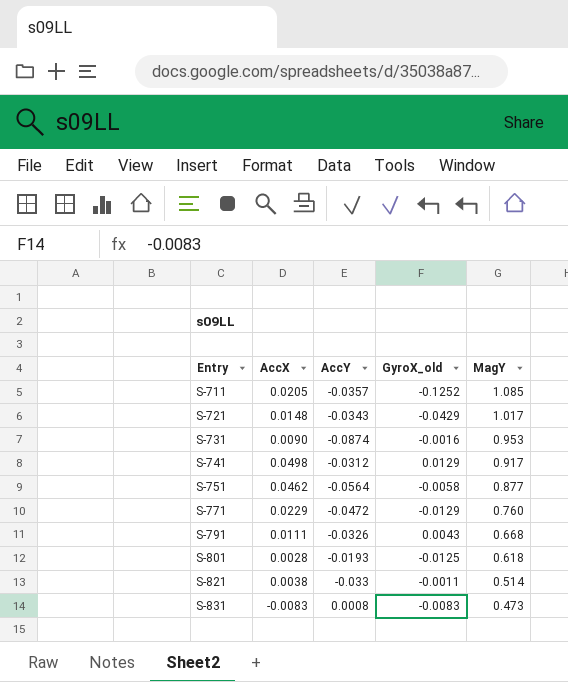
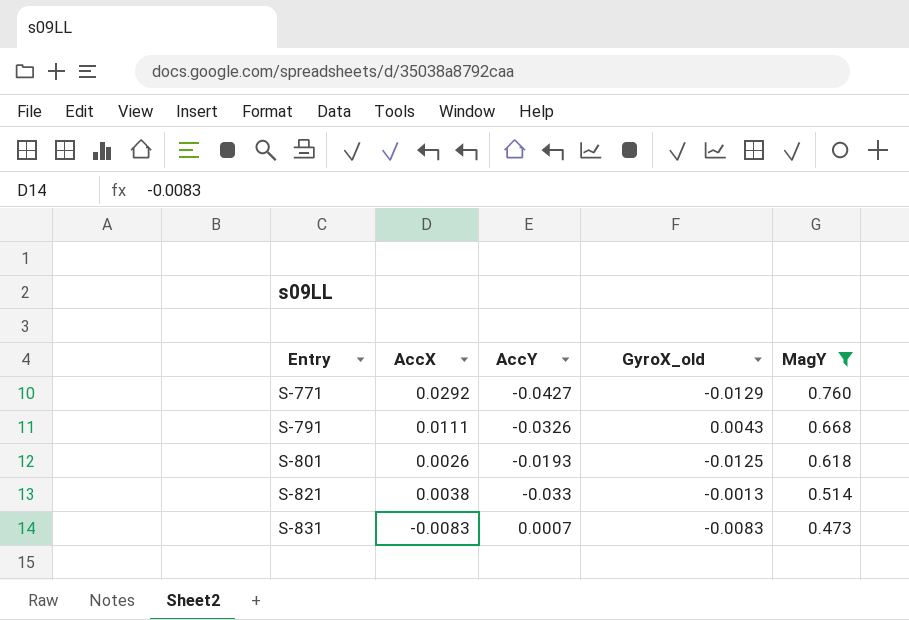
filter: none -> MagY <= 0.760
S-771 | AccX: 0.0229 -> 0.0292
S-771 | AccY: -0.0472 -> -0.0427
S-801 | AccX: 0.0028 -> 0.0026
S-821 | GyroX_old: -0.0011 -> -0.0013
S-831 | AccY: 0.0008 -> 0.0007

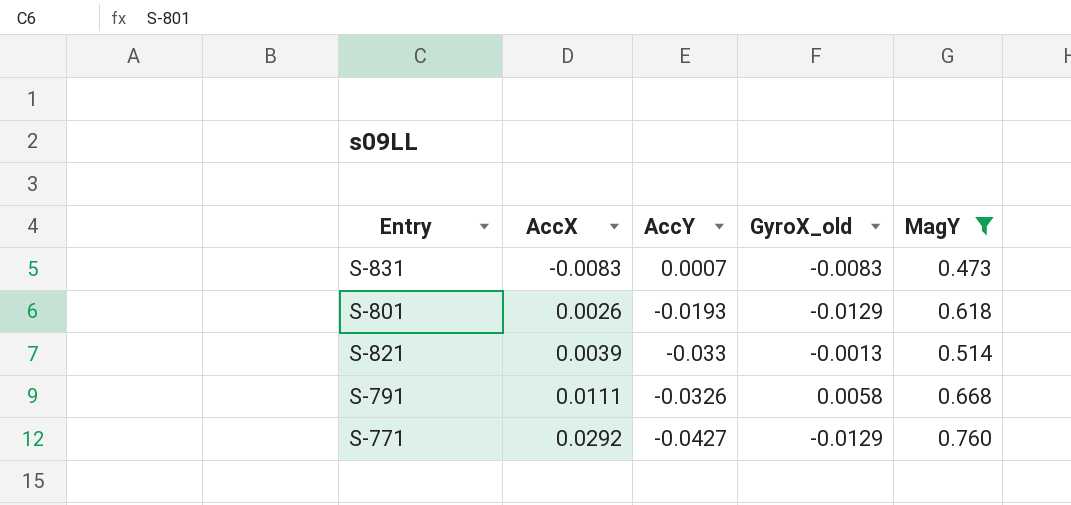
row order: Entry ascending -> AccX ascending
S-801 | GyroX_old: -0.0125 -> -0.0129
S-821 | AccX: 0.0038 -> 0.0039
S-791 | GyroX_old: 0.0043 -> 0.0058

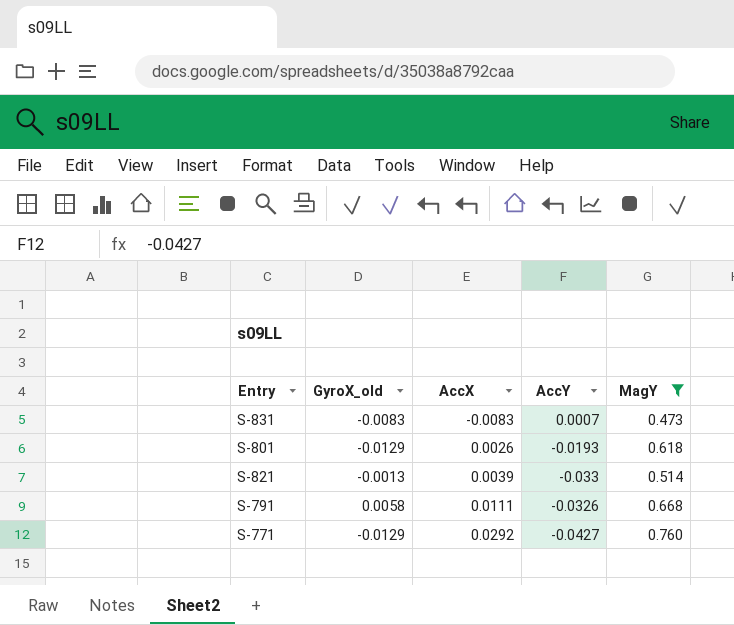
column GyroX_old | position: 4 -> 2

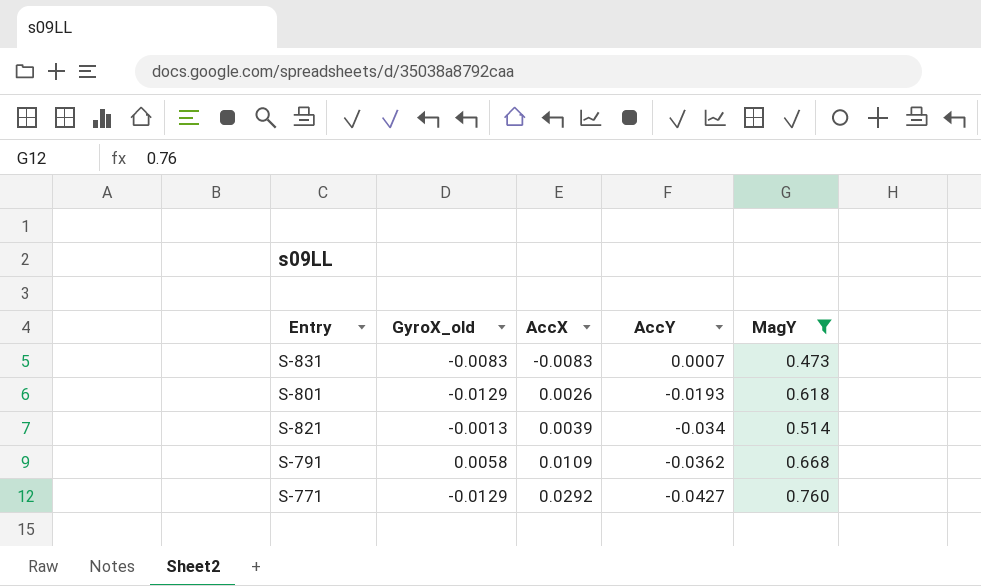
S-821 | AccY: -0.033 -> -0.034
S-791 | AccX: 0.0111 -> 0.0109
S-791 | AccY: -0.0326 -> -0.0362

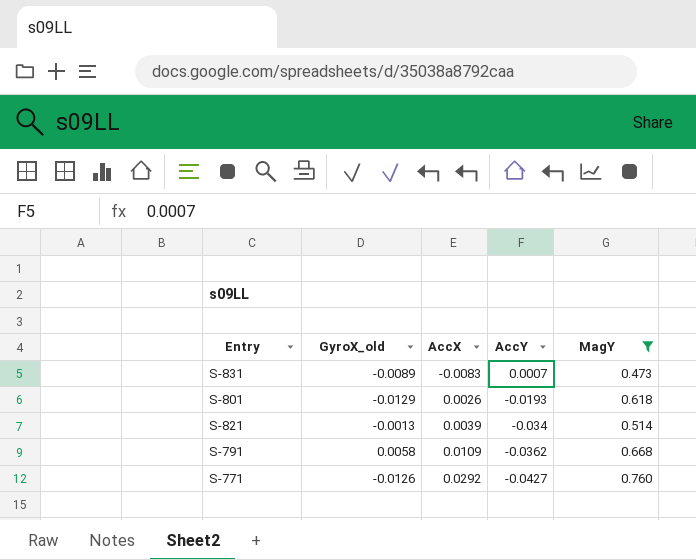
S-831 | GyroX_old: -0.0083 -> -0.0089
S-771 | GyroX_old: -0.0129 -> -0.0126

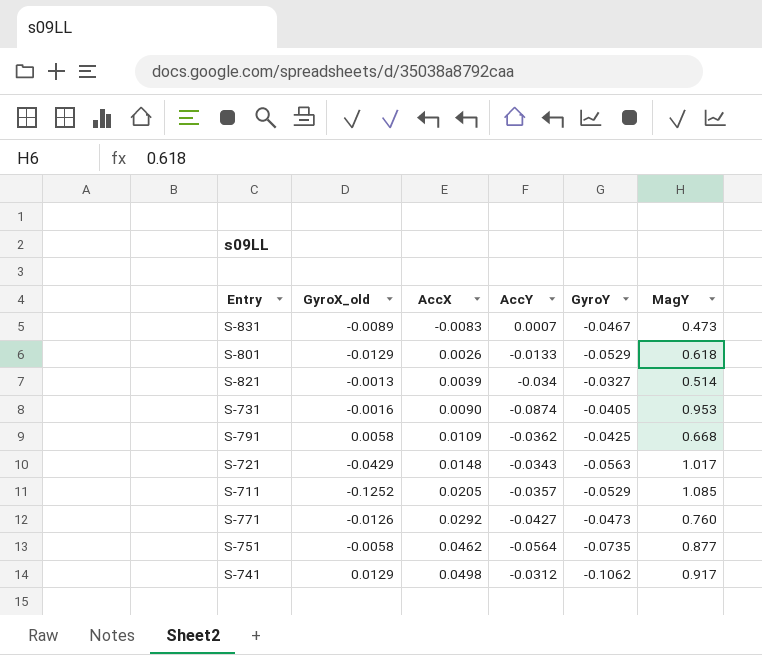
filter: MagY <= 0.760 -> none
column GyroY | position: none -> 5
S-801 | AccY: -0.0193 -> -0.0133

